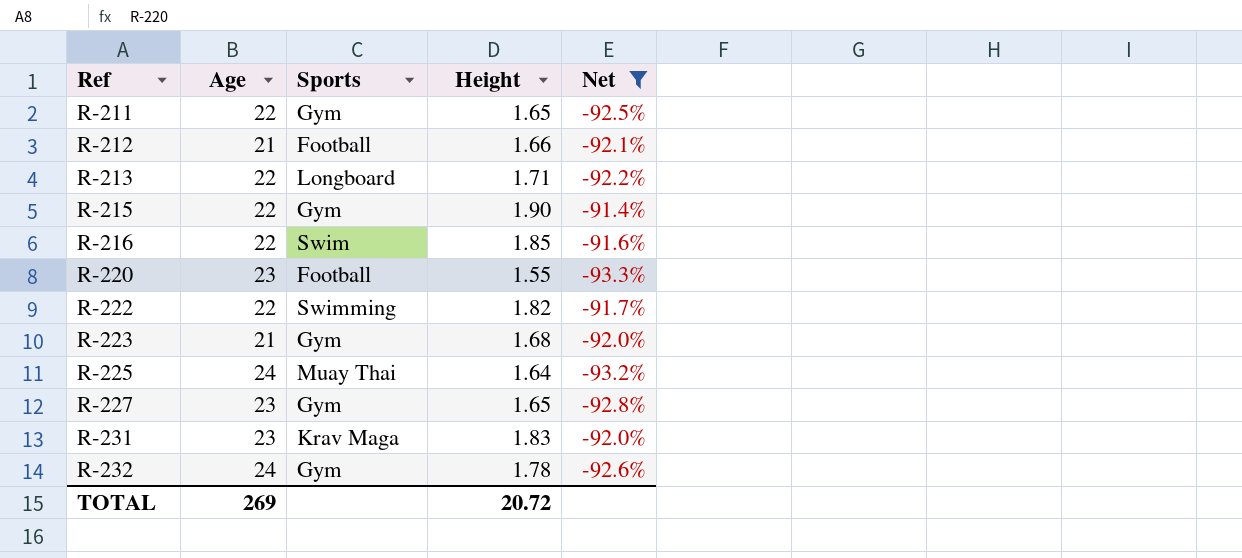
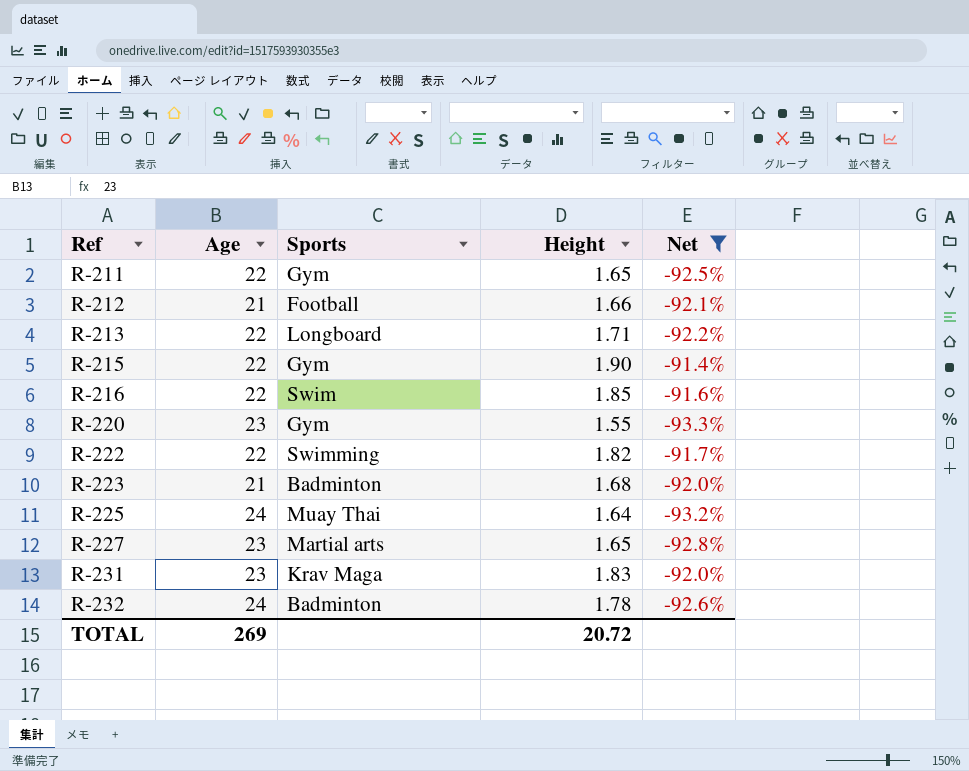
R-220 | Sports: Football -> Gym
R-223 | Sports: Gym -> Badminton
R-227 | Sports: Gym -> Martial arts
R-232 | Sports: Gym -> Badminton

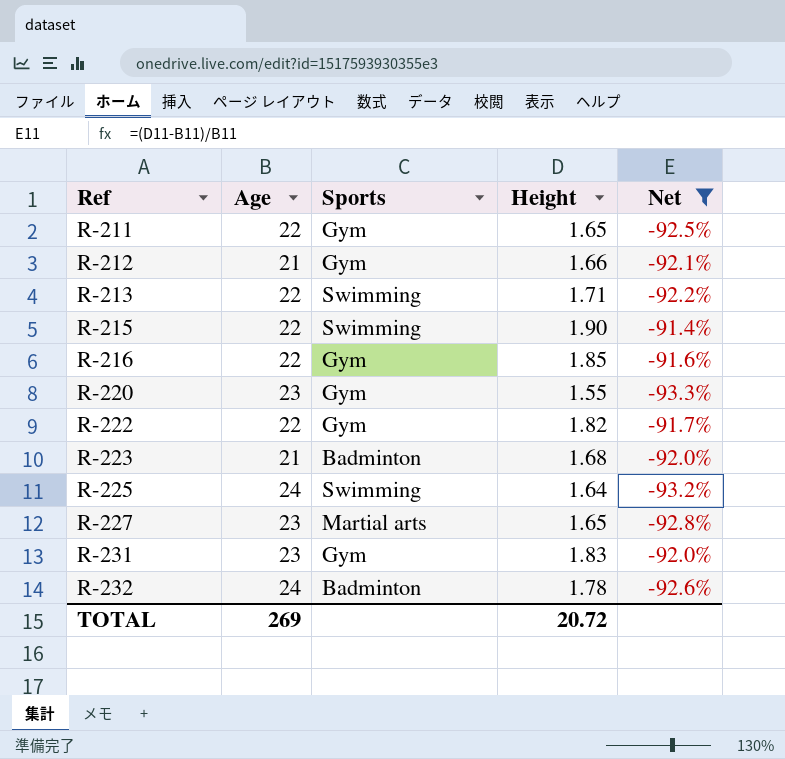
R-212 | Sports: Football -> Gym
R-213 | Sports: Longboard -> Swimming
R-215 | Sports: Gym -> Swimming
R-216 | Sports: Swim -> Gym
R-222 | Sports: Swimming -> Gym
R-225 | Sports: Muay Thai -> Swimming
R-231 | Sports: Krav Maga -> Gym

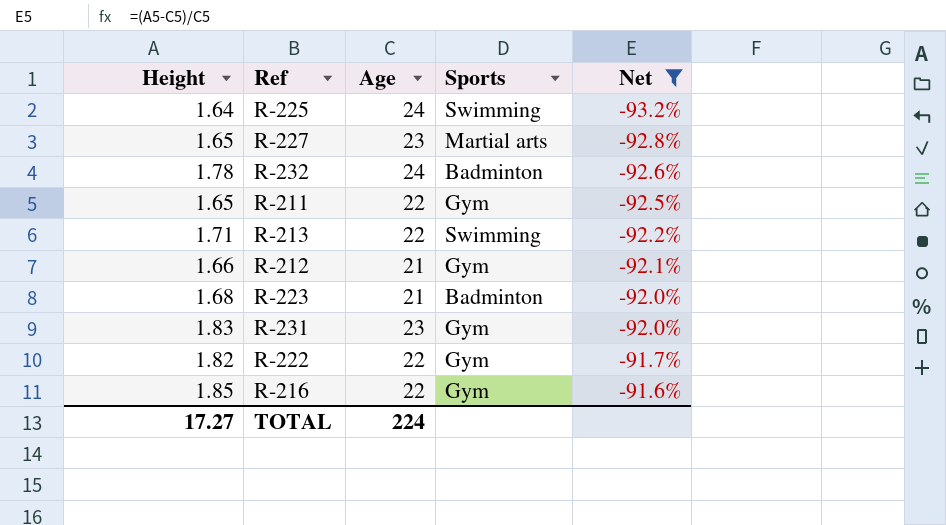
row order: Ref ascending -> Net ascending
column Height | position: 4 -> 1
row R-215: 22 | Swimming | 1.90 | -91.4% -> none
row R-220: 23 | Gym | 1.55 | -93.3% -> none
TOTAL | Height: 20.72 -> 17.27
TOTAL | Age: 269 -> 224

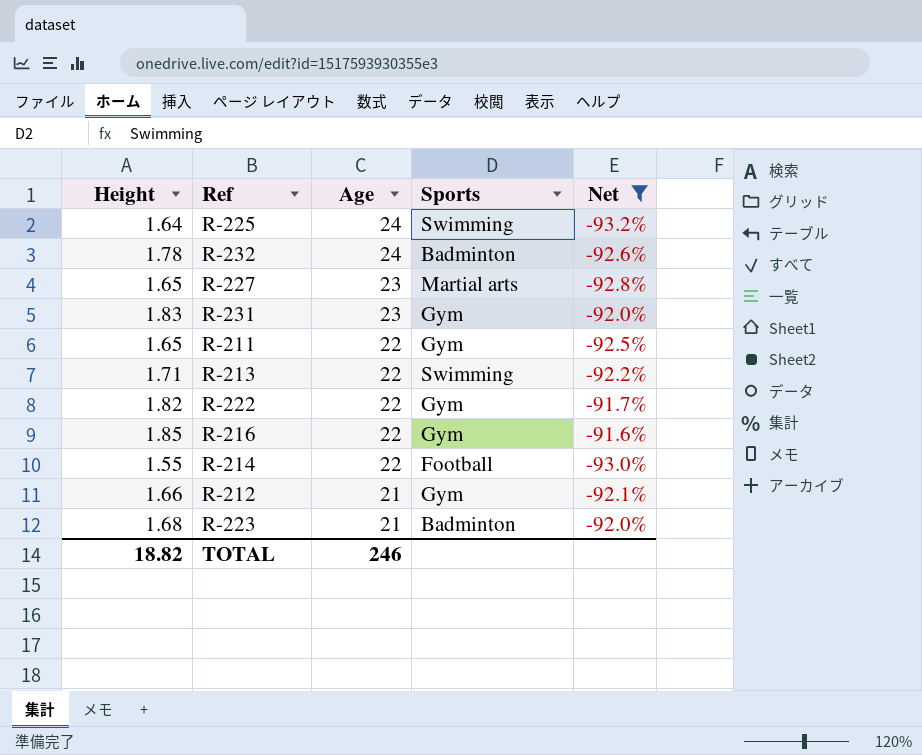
row order: Net ascending -> Age descending
row R-214: none -> 1.55 | 22 | Football | -93.0%
TOTAL | Height: 17.27 -> 18.82
TOTAL | Age: 224 -> 246

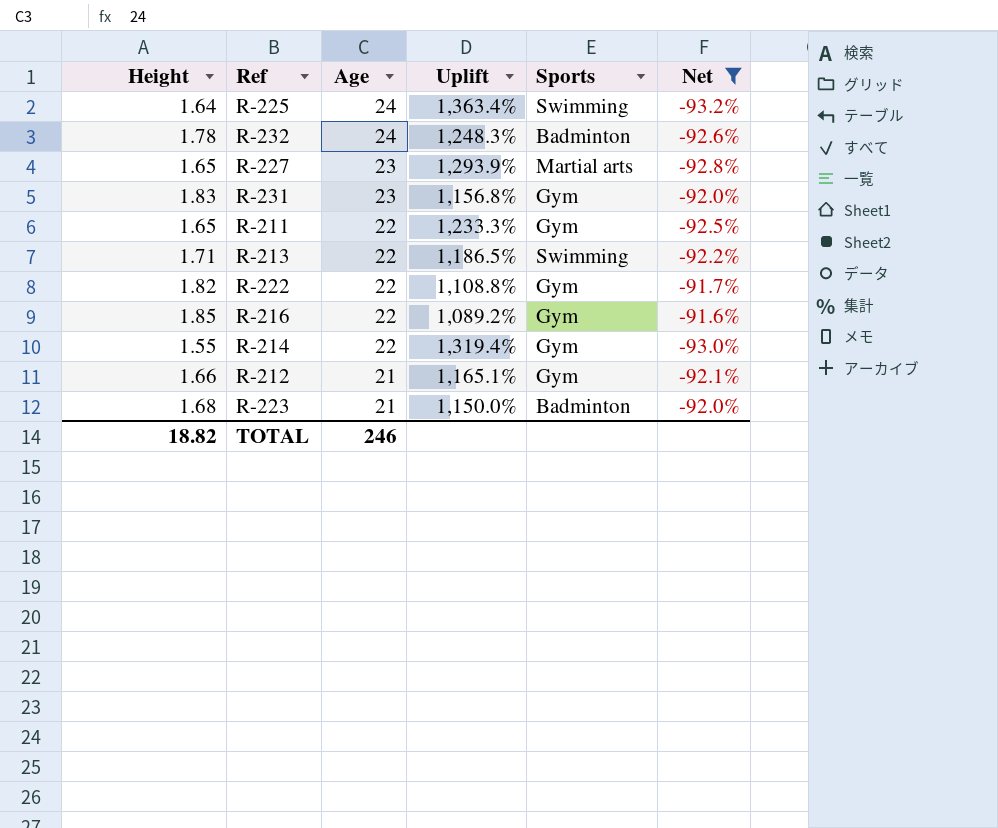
column Uplift | formula: none -> ([Age] - [Height]) / [Height]
R-214 | Sports: Football -> Gym

